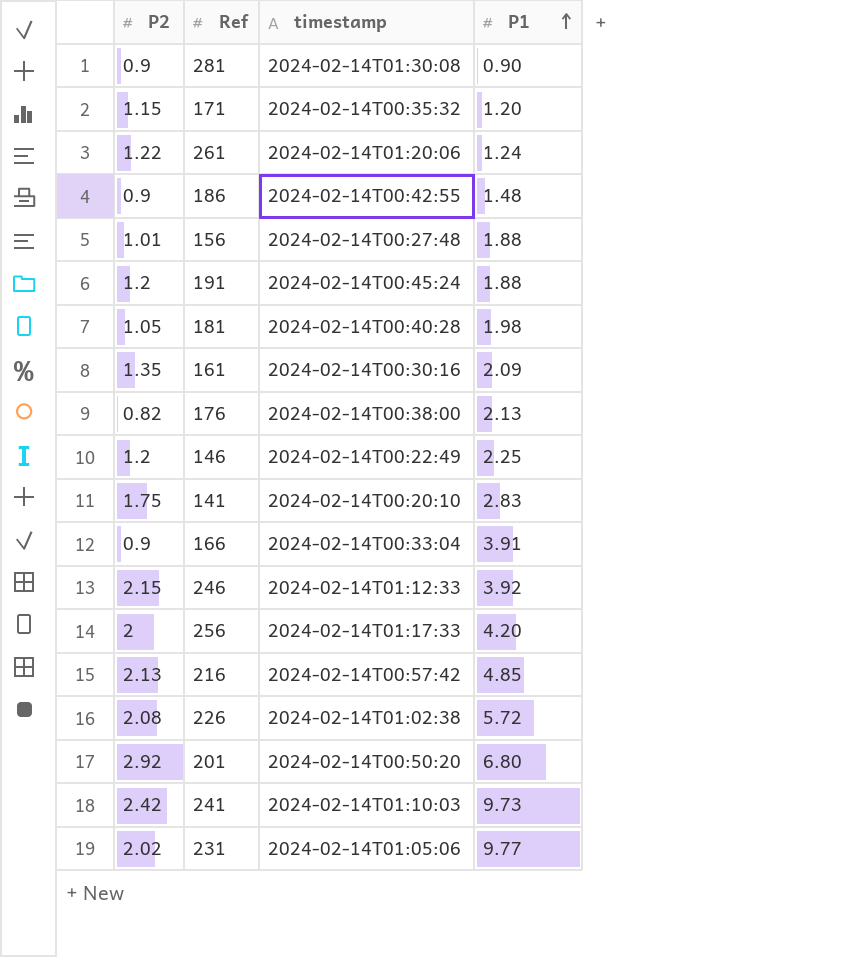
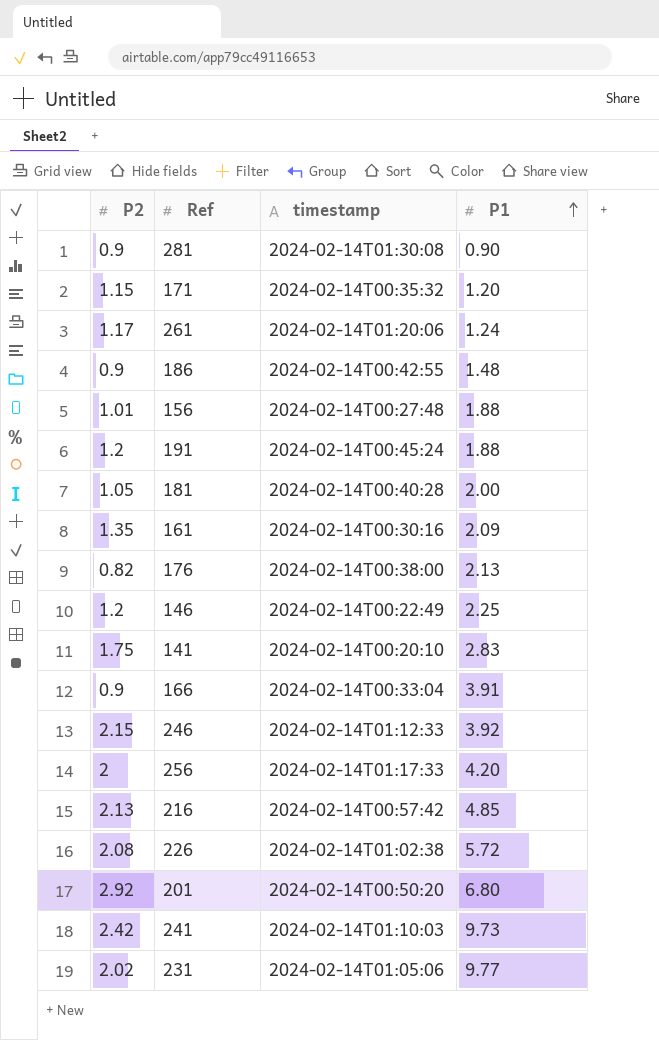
261 | P2: 1.22 -> 1.17
181 | P1: 1.98 -> 2.00

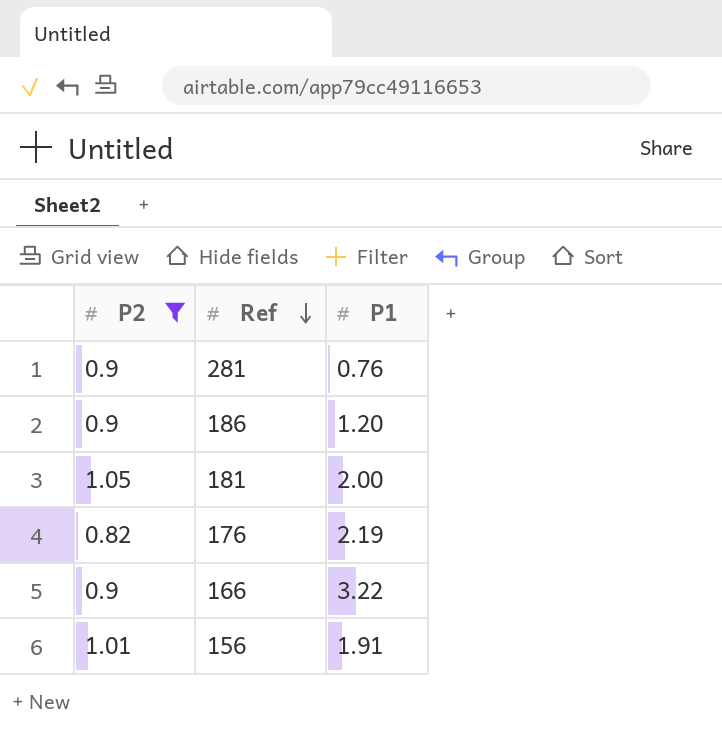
filter: none -> P2 <= 1.05
row order: P1 ascending -> Ref descending
column timestamp | position: 3 -> none
281 | P1: 0.90 -> 0.76
186 | P1: 1.48 -> 1.20
176 | P1: 2.13 -> 2.19
166 | P1: 3.91 -> 3.22
156 | P1: 1.88 -> 1.91

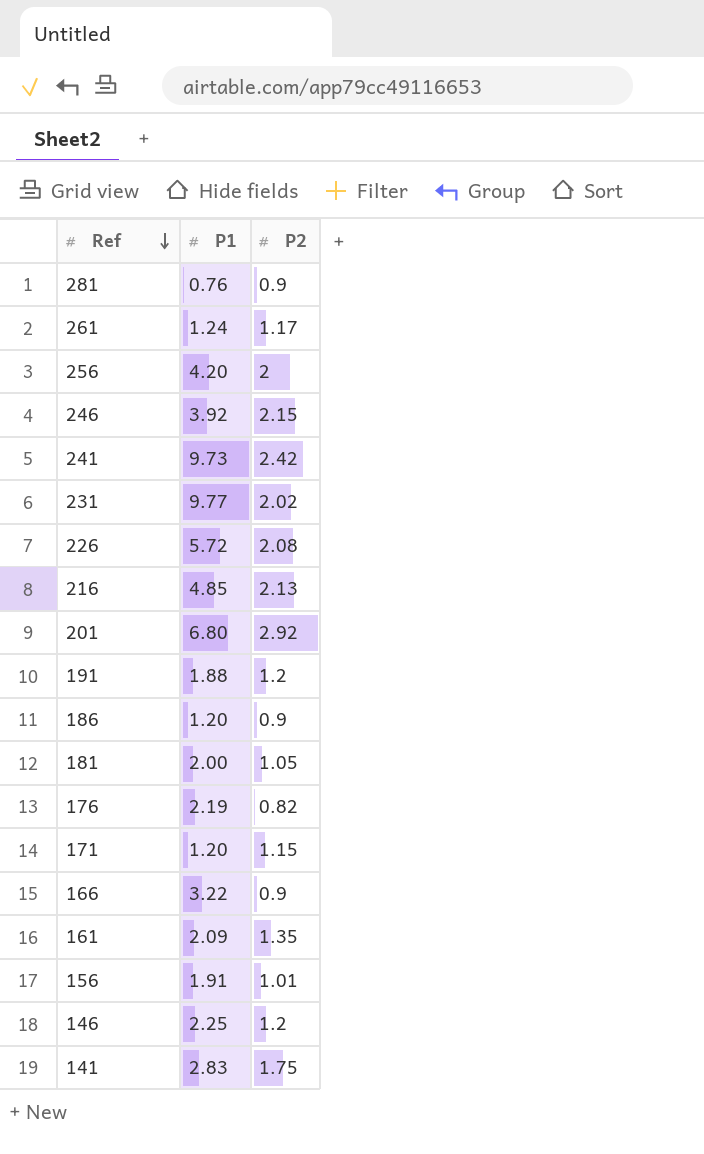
filter: P2 <= 1.05 -> none
column P2 | position: 1 -> 3

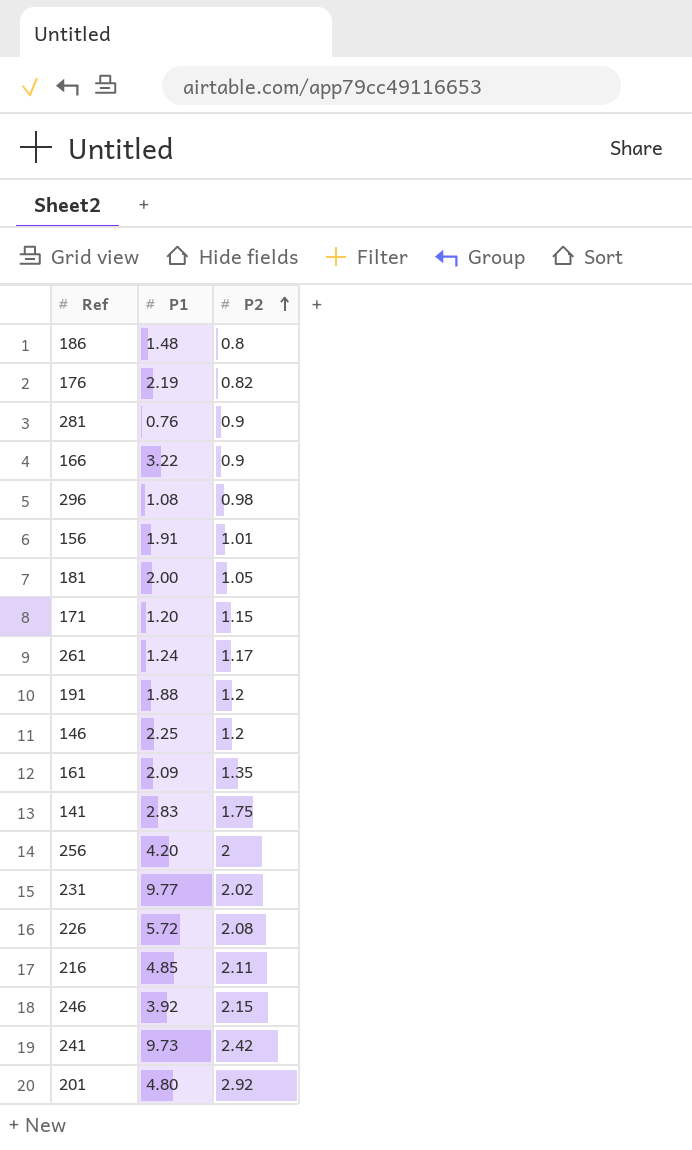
row order: Ref descending -> P2 ascending
186 | P1: 1.20 -> 1.48
186 | P2: 0.9 -> 0.8
row 296: none -> 1.08 | 0.98
216 | P2: 2.13 -> 2.11
201 | P1: 6.80 -> 4.80

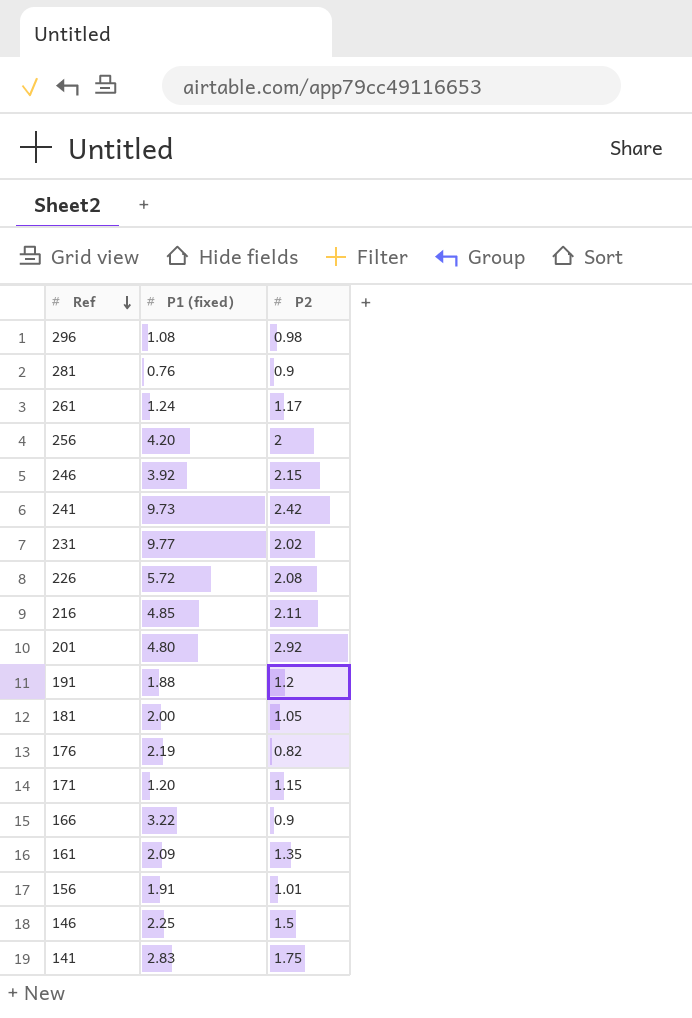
row order: P2 ascending -> Ref descending
column name: P1 -> P1 (fixed)
row 186: 1.48 | 0.8 -> none
146 | P2: 1.2 -> 1.5

